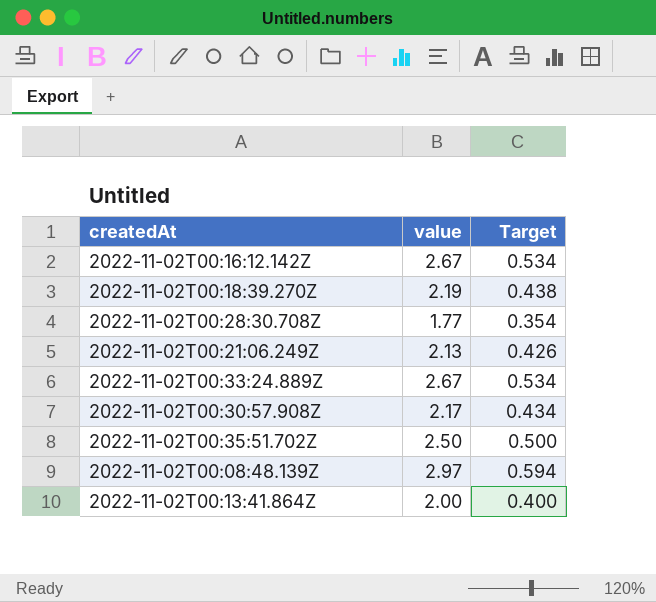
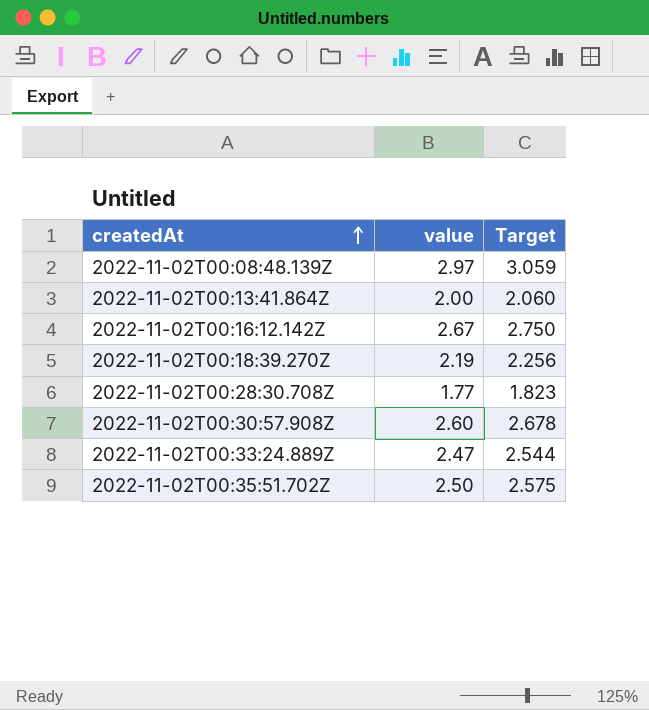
row order: none -> createdAt ascending
column Target | formula: [value] * 0.2 -> [value] * 1.03
row 2022-11-02T00:21:06.249Z: 2.13 | 0.426 -> none
2022-11-02T00:30:57.908Z | value: 2.17 -> 2.60
2022-11-02T00:33:24.889Z | value: 2.67 -> 2.47

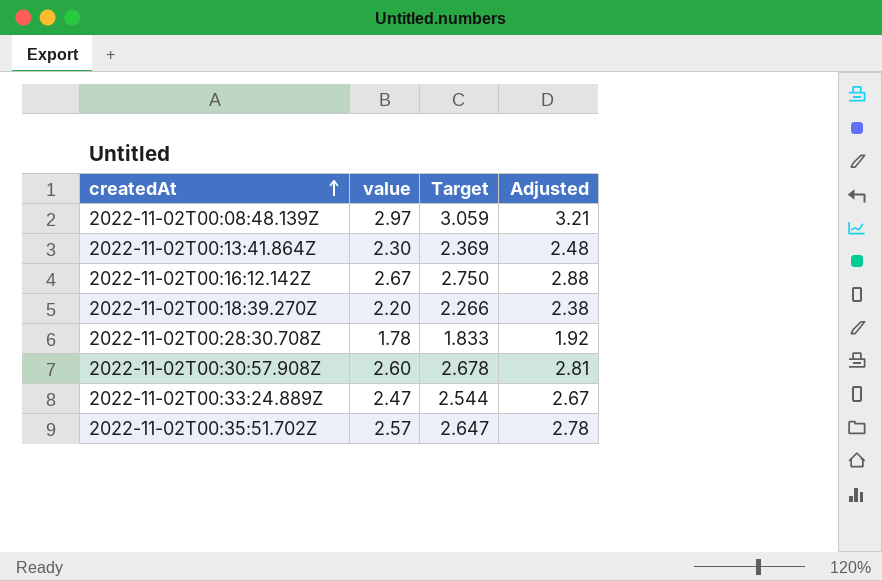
column Adjusted | formula: none -> [value] * 1.08
2022-11-02T00:13:41.864Z | value: 2.00 -> 2.30
2022-11-02T00:13:41.864Z | Target: 2.060 -> 2.369
2022-11-02T00:18:39.270Z | value: 2.19 -> 2.20
2022-11-02T00:18:39.270Z | Target: 2.256 -> 2.266
2022-11-02T00:28:30.708Z | value: 1.77 -> 1.78
2022-11-02T00:28:30.708Z | Target: 1.823 -> 1.833
2022-11-02T00:35:51.702Z | value: 2.50 -> 2.57
2022-11-02T00:35:51.702Z | Target: 2.575 -> 2.647

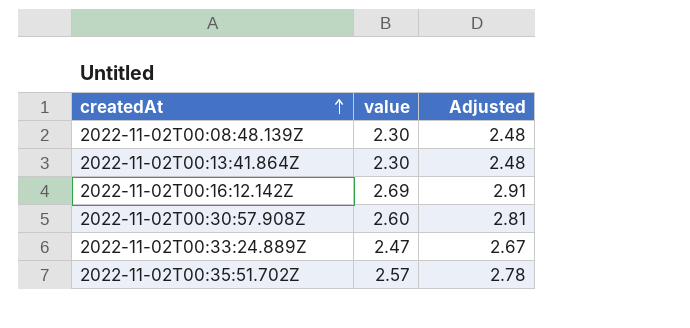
column Target | formula: [value] * 1.03 -> none
row 2022-11-02T00:18:39.270Z: 2.20 | 2.266 | 2.38 -> none
row 2022-11-02T00:28:30.708Z: 1.78 | 1.833 | 1.92 -> none
2022-11-02T00:08:48.139Z | value: 2.97 -> 2.30
2022-11-02T00:08:48.139Z | Adjusted: 3.21 -> 2.48
2022-11-02T00:16:12.142Z | value: 2.67 -> 2.69
2022-11-02T00:16:12.142Z | Adjusted: 2.88 -> 2.91

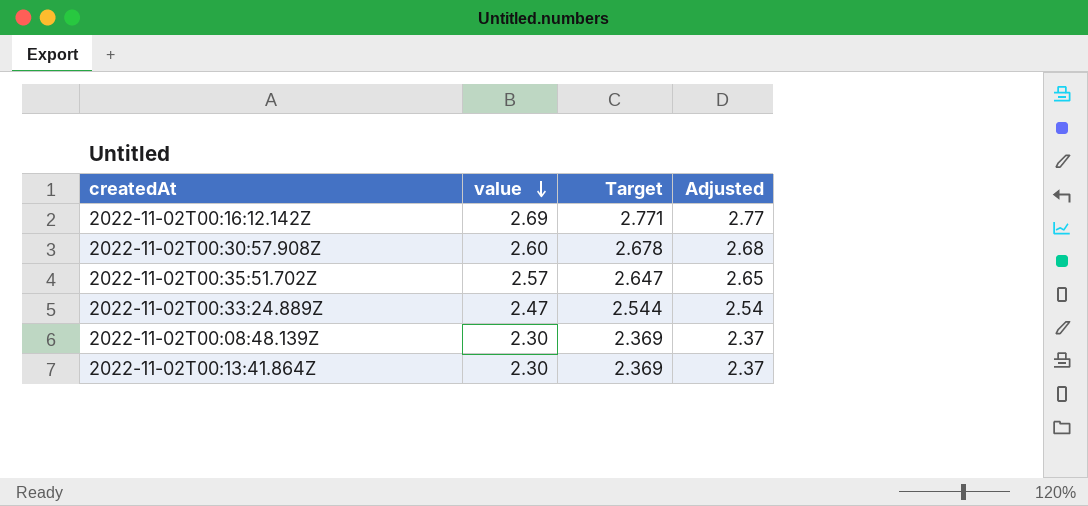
row order: createdAt ascending -> value descending
column Target | formula: none -> [value] * 1.03
column Adjusted | formula: [value] * 1.08 -> [value] * 1.03

